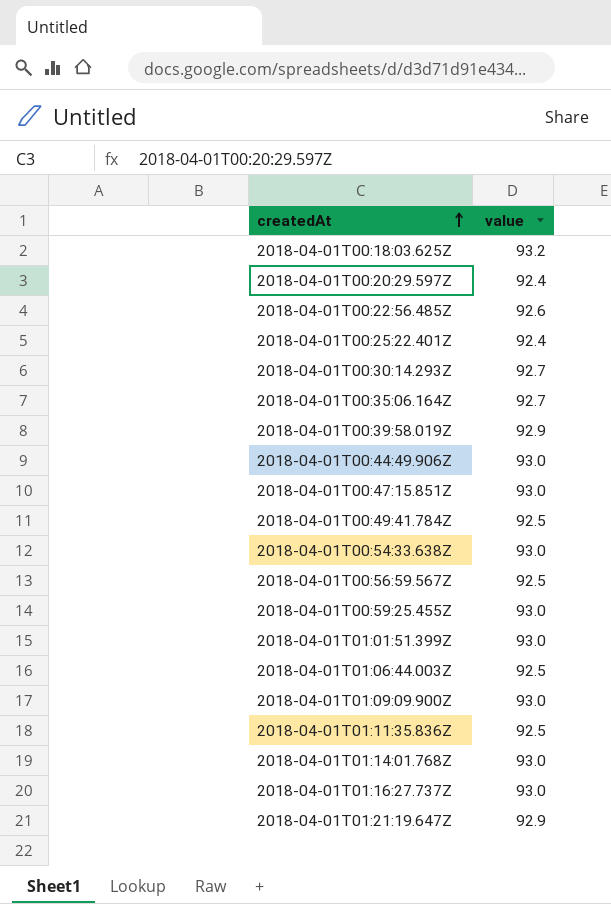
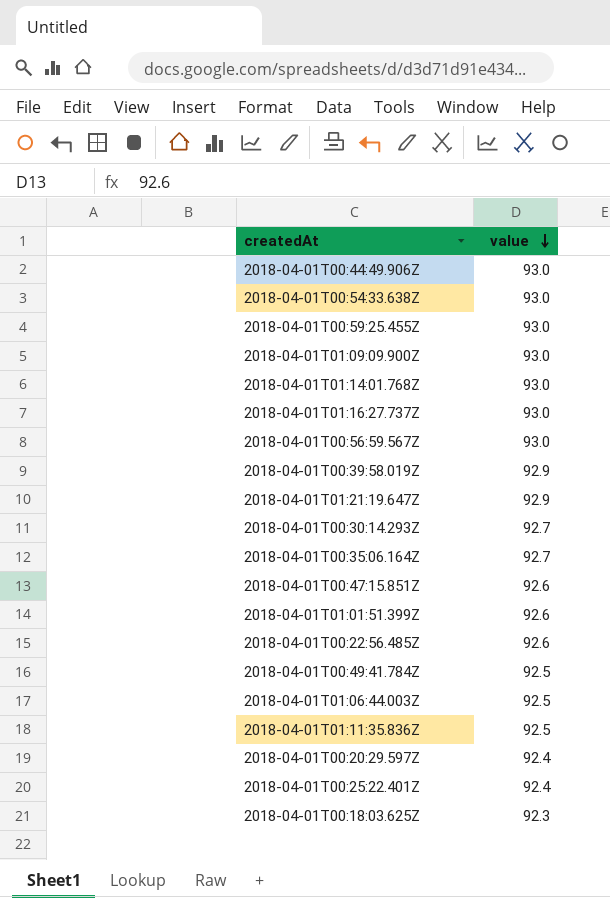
row order: createdAt ascending -> value descending
2018-04-01T00:56:59.567Z | value: 92.5 -> 93.0
2018-04-01T00:47:15.851Z | value: 93.0 -> 92.6
2018-04-01T01:01:51.399Z | value: 93.0 -> 92.6
2018-04-01T00:18:03.625Z | value: 93.2 -> 92.3

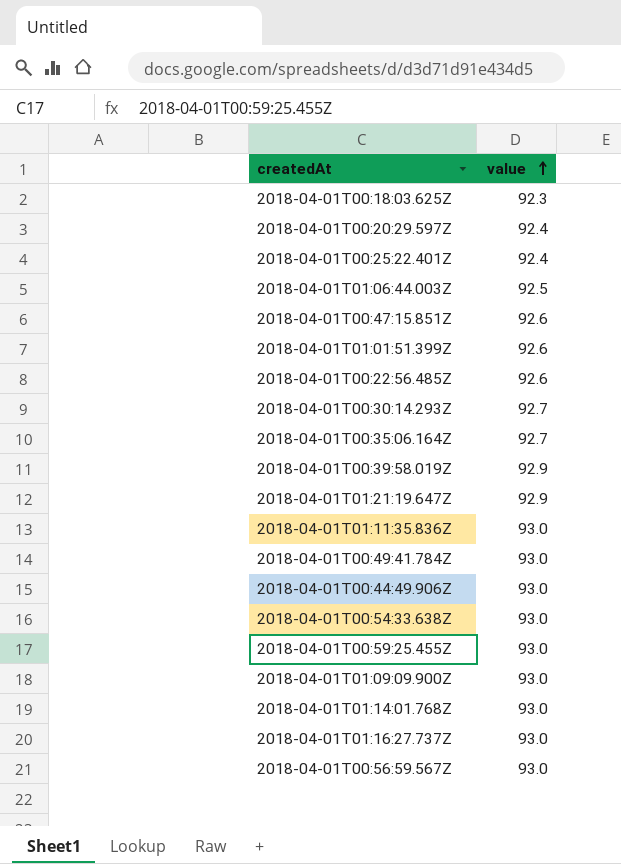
row order: value descending -> value ascending
2018-04-01T01:11:35.836Z | value: 92.5 -> 93.0
2018-04-01T00:49:41.784Z | value: 92.5 -> 93.0

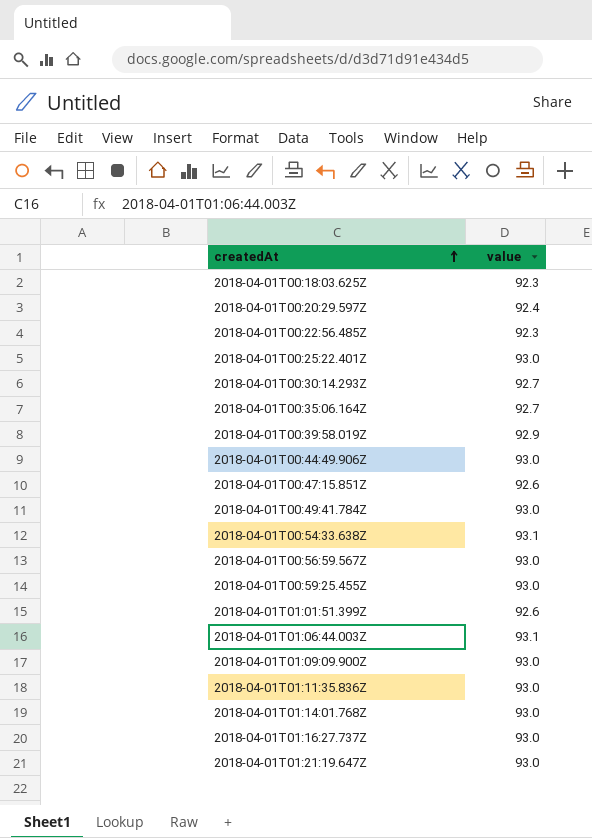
row order: value ascending -> createdAt ascending
2018-04-01T00:22:56.485Z | value: 92.6 -> 92.3
2018-04-01T00:25:22.401Z | value: 92.4 -> 93.0
2018-04-01T00:54:33.638Z | value: 93.0 -> 93.1
2018-04-01T01:06:44.003Z | value: 92.5 -> 93.1
2018-04-01T01:21:19.647Z | value: 92.9 -> 93.0

